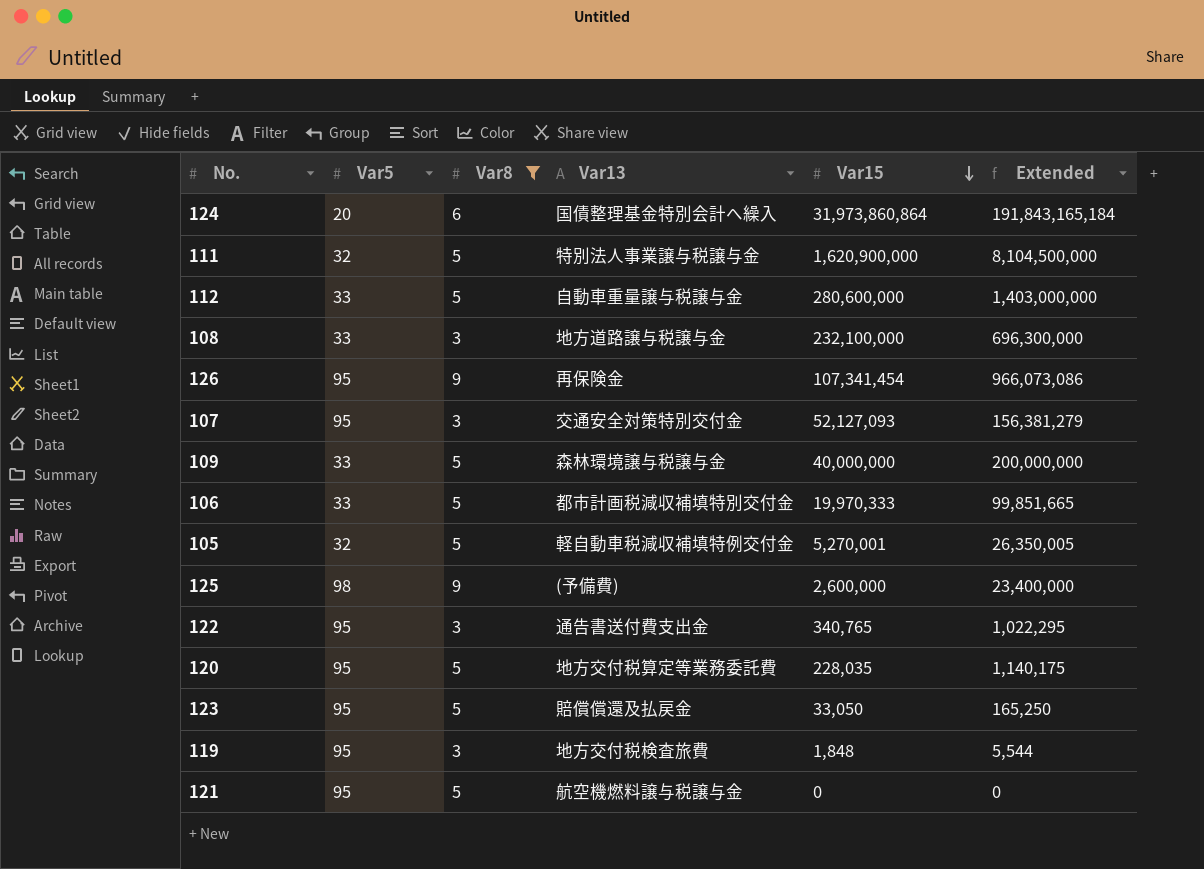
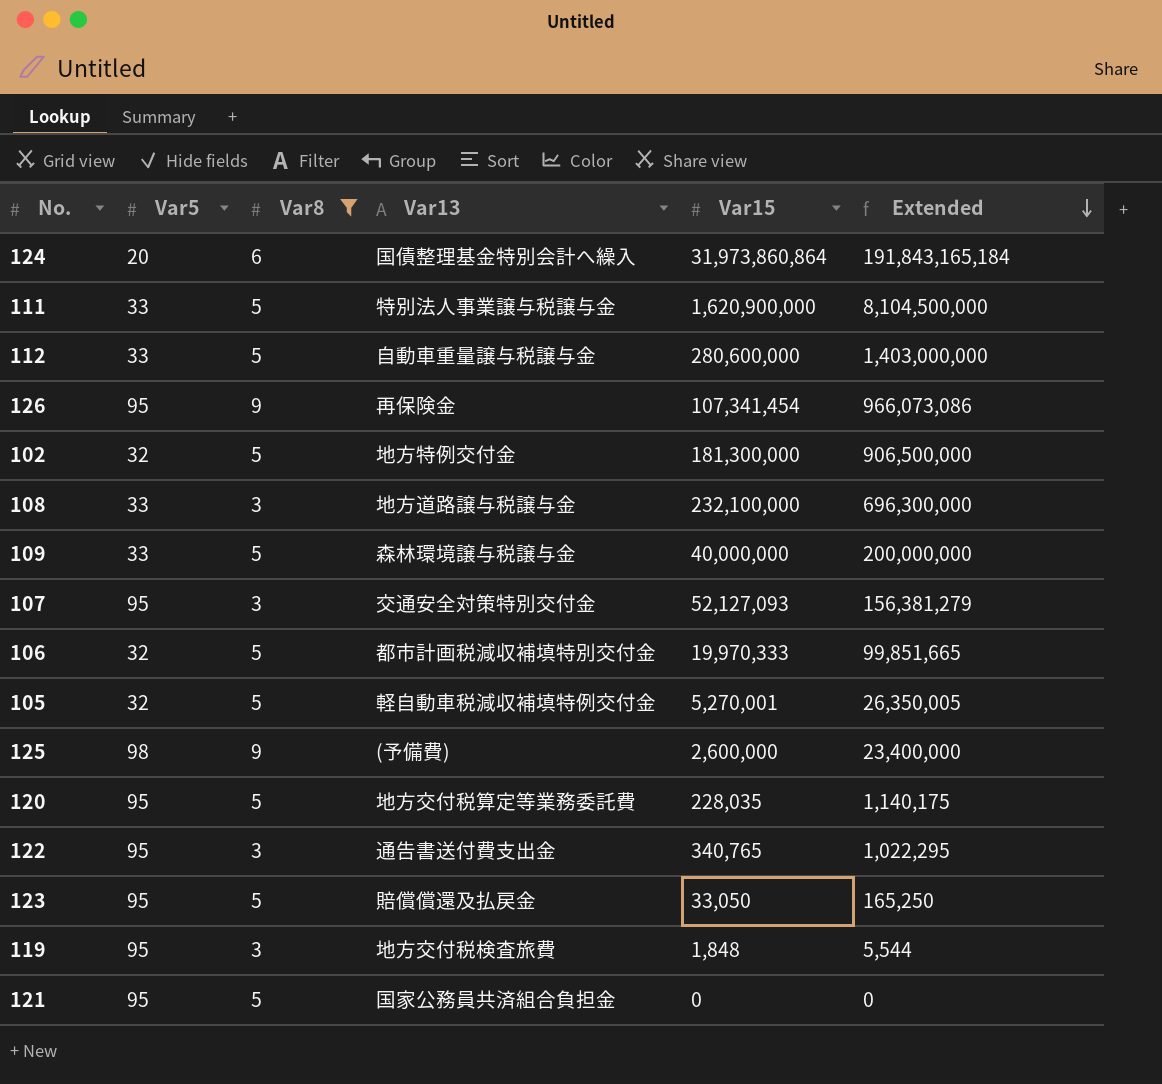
row order: Var15 descending -> Extended descending
111 | Var5: 32 -> 33
row 102: none -> 32 | 5 | 地方特例交付金 | 181,300,000 | 906,500,000
106 | Var5: 33 -> 32
121 | Var13: 航空機燃料譲与税譲与金 -> 国家公務員共済組合負担金

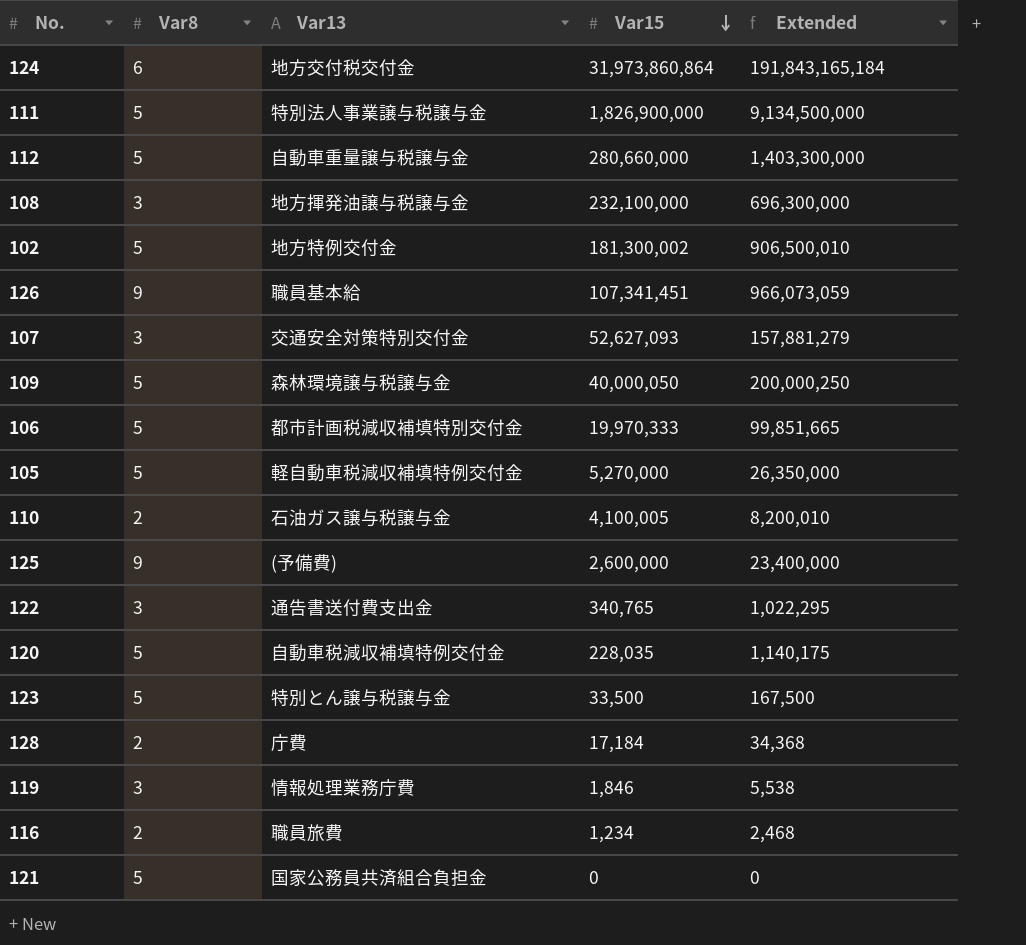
filter: Var8 != 2 -> none
row order: Extended descending -> Var15 descending
column Var5 | position: 2 -> none
124 | Var13: 国債整理基金特別会計へ繰入 -> 地方交付税交付金
111 | Var15: 1,620,900,000 -> 1,826,900,000
111 | Extended: 8,104,500,000 -> 9,134,500,000
112 | Var15: 280,600,000 -> 280,660,000
112 | Extended: 1,403,000,000 -> 1,403,300,000
108 | Var13: 地方道路譲与税譲与金 -> 地方揮発油譲与税譲与金
102 | Var15: 181,300,000 -> 181,300,002
102 | Extended: 906,500,000 -> 906,500,010
126 | Var13: 再保険金 -> 職員基本給
126 | Var15: 107,341,454 -> 107,341,451
126 | Extended: 966,073,086 -> 966,073,059
107 | Var15: 52,127,093 -> 52,627,093
107 | Extended: 156,381,279 -> 157,881,279
109 | Var15: 40,000,000 -> 40,000,050
109 | Extended: 200,000,000 -> 200,000,250
105 | Var15: 5,270,001 -> 5,270,000
105 | Extended: 26,350,005 -> 26,350,000
120 | Var13: 地方交付税算定等業務委託費 -> 自動車税減収補填特例交付金
123 | Var13: 賠償償還及払戻金 -> 特別とん譲与税譲与金
123 | Var15: 33,050 -> 33,500
123 | Extended: 165,250 -> 167,500
119 | Var13: 地方交付税検査旅費 -> 情報処理業務庁費
119 | Var15: 1,848 -> 1,846
119 | Extended: 5,544 -> 5,538

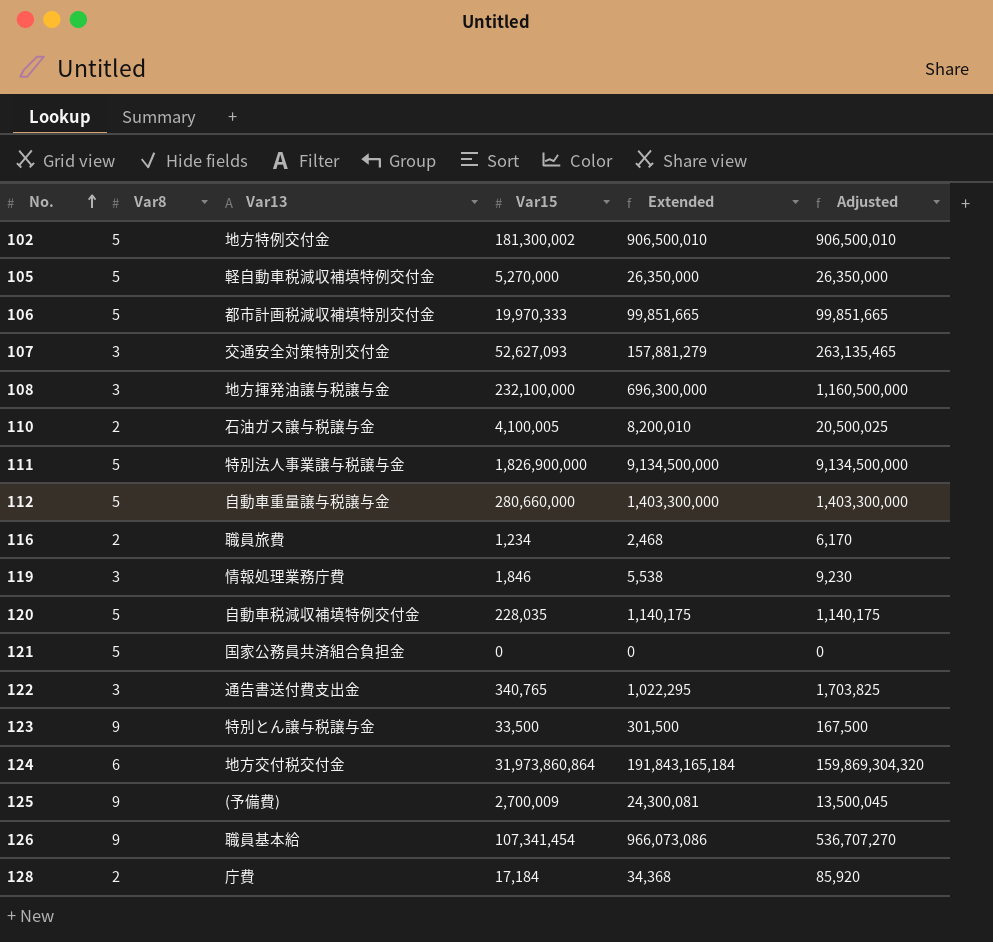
row order: Var15 descending -> No. ascending
column Adjusted | formula: none -> [Var15] * 5
row 109: 5 | 森林環境譲与税譲与金 | 40,000,050 | 200,000,250 -> none
123 | Var8: 5 -> 9
123 | Extended: 167,500 -> 301,500
125 | Var15: 2,600,000 -> 2,700,009
125 | Extended: 23,400,000 -> 24,300,081
126 | Var15: 107,341,451 -> 107,341,454
126 | Extended: 966,073,059 -> 966,073,086

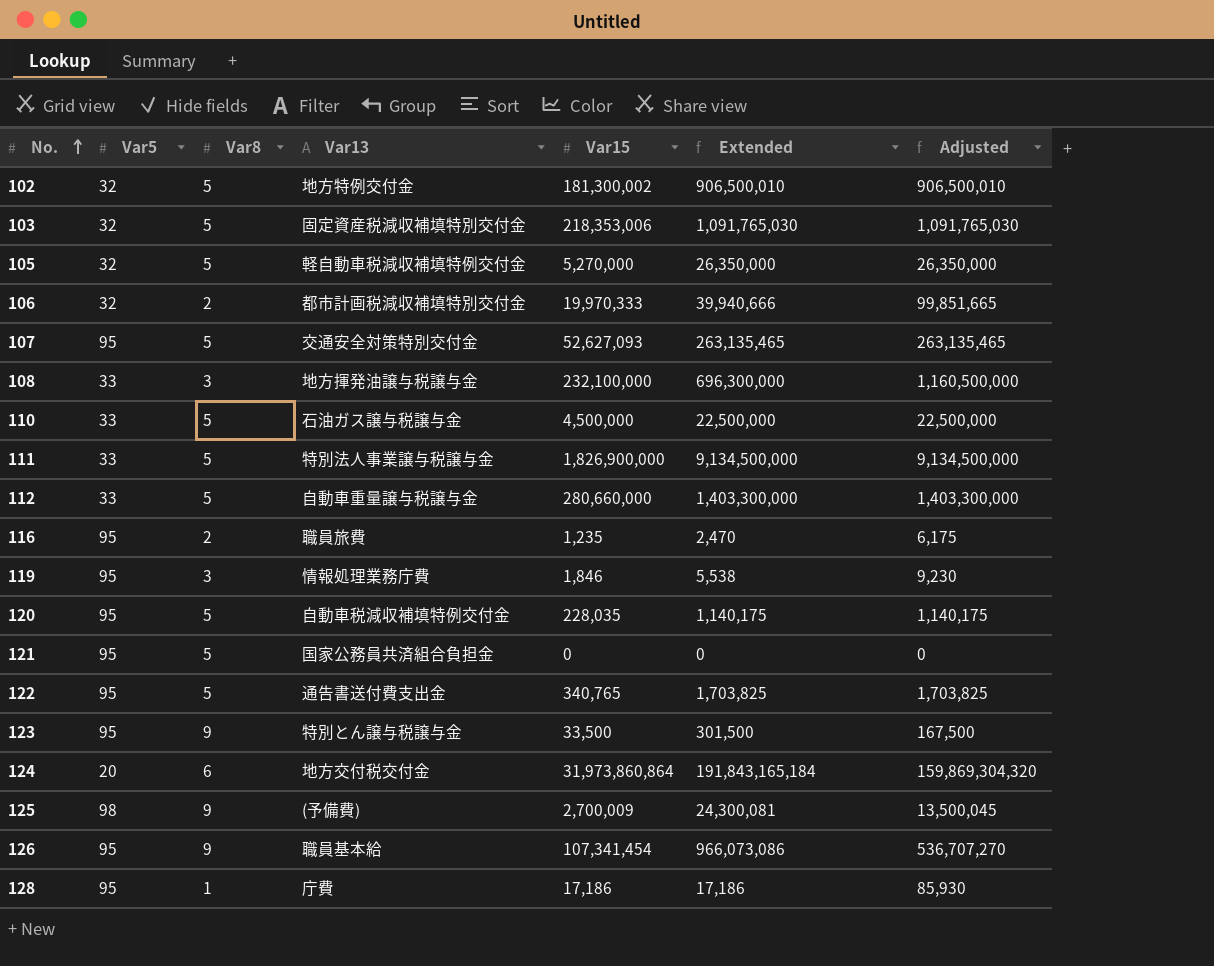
column Var5 | position: none -> 2
row 103: none -> 32 | 5 | 固定資産税減収補填特別交付金 | 218,353,006 | 1,091,765,030 | 1,091,765,030
106 | Var8: 5 -> 2
106 | Extended: 99,851,665 -> 39,940,666
107 | Var8: 3 -> 5
107 | Extended: 157,881,279 -> 263,135,465
110 | Var8: 2 -> 5
110 | Var15: 4,100,005 -> 4,500,000
110 | Extended: 8,200,010 -> 22,500,000
110 | Adjusted: 20,500,025 -> 22,500,000
116 | Var15: 1,234 -> 1,235
116 | Extended: 2,468 -> 2,470
116 | Adjusted: 6,170 -> 6,175
122 | Var8: 3 -> 5
122 | Extended: 1,022,295 -> 1,703,825
128 | Var8: 2 -> 1
128 | Var15: 17,184 -> 17,186
128 | Extended: 34,368 -> 17,186
128 | Adjusted: 85,920 -> 85,930

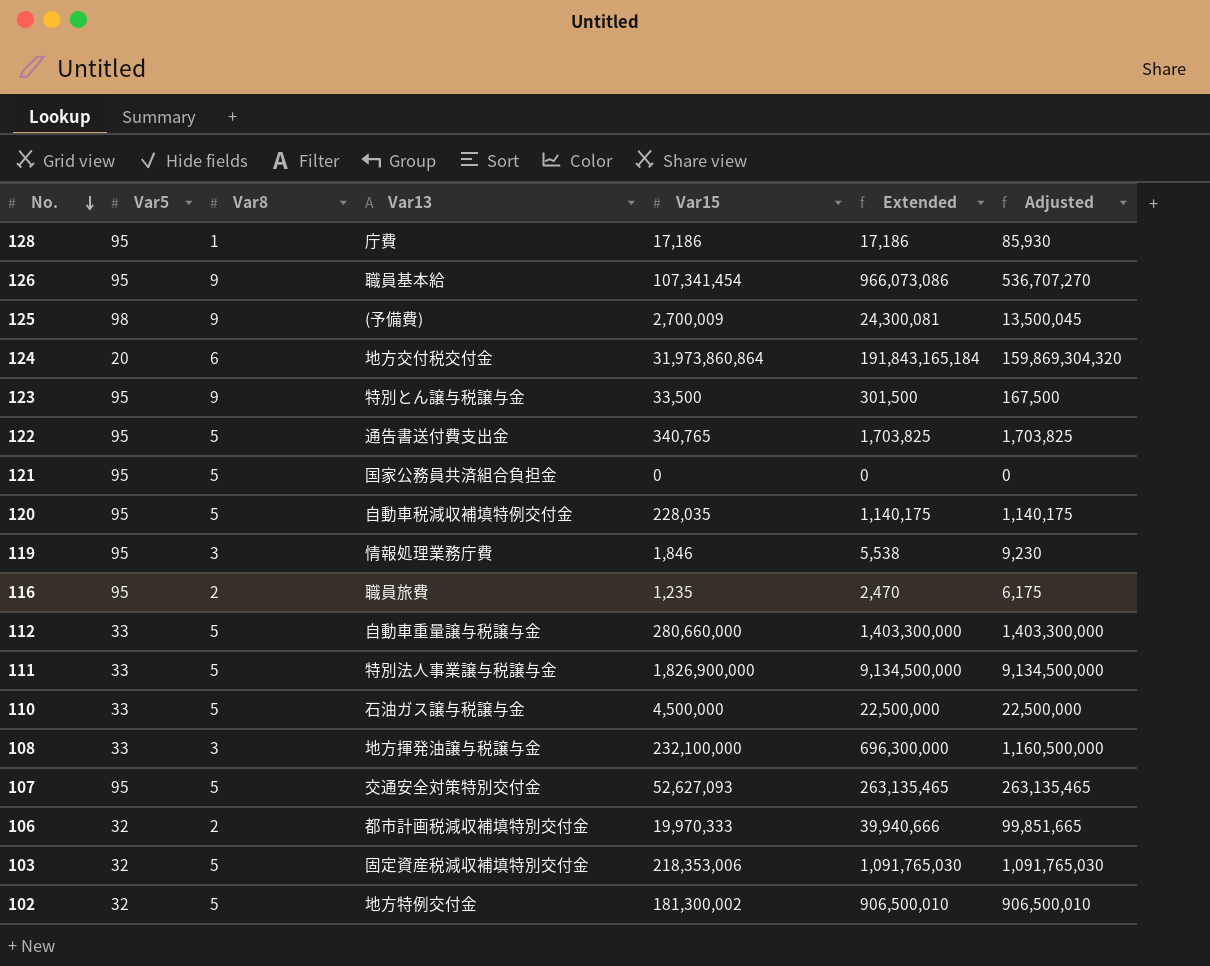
row order: No. ascending -> No. descending
row 105: 32 | 5 | 軽自動車税減収補填特例交付金 | 5,270,000 | 26,350,000 | 26,350,000 -> none

